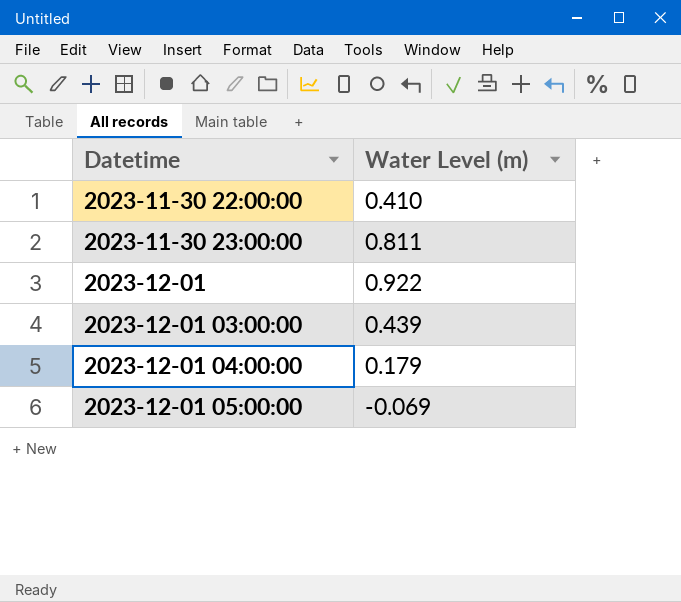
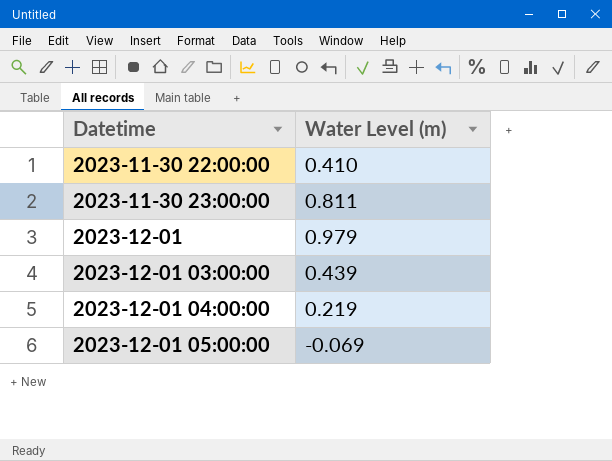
2023-12-01 | Water Level (m): 0.922 -> 0.979
2023-12-01 04:00:00 | Water Level (m): 0.179 -> 0.219

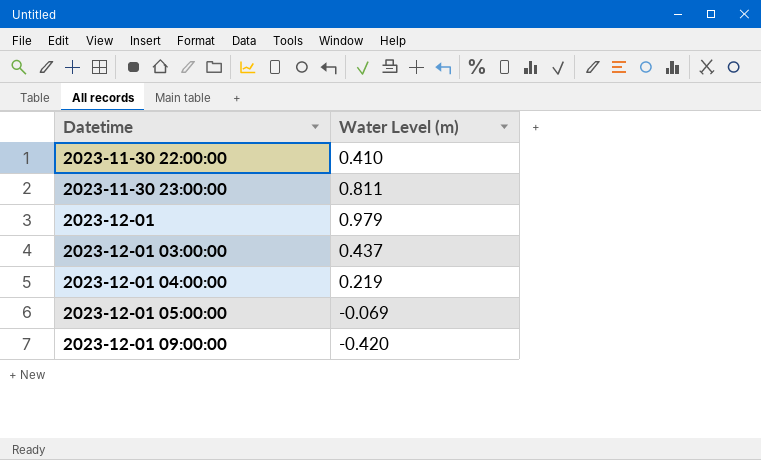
2023-12-01 03:00:00 | Water Level (m): 0.439 -> 0.437
row 2023-12-01 09:00:00: none -> -0.420

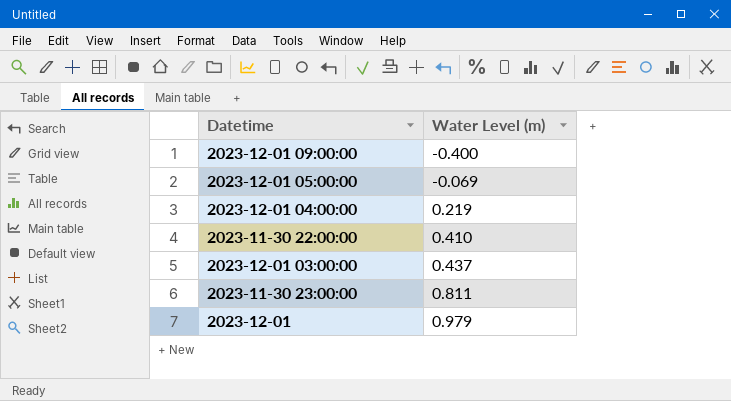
row order: Datetime ascending -> Water Level (m) ascending
2023-12-01 09:00:00 | Water Level (m): -0.420 -> -0.400

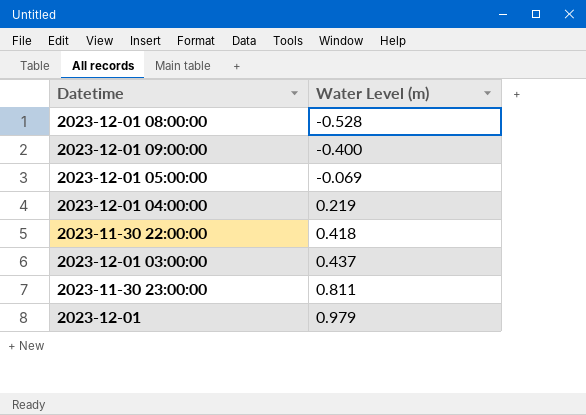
row 2023-12-01 08:00:00: none -> -0.528
2023-11-30 22:00:00 | Water Level (m): 0.410 -> 0.418

